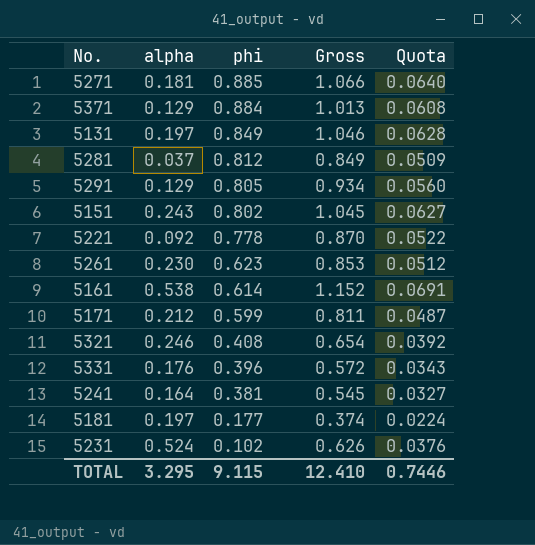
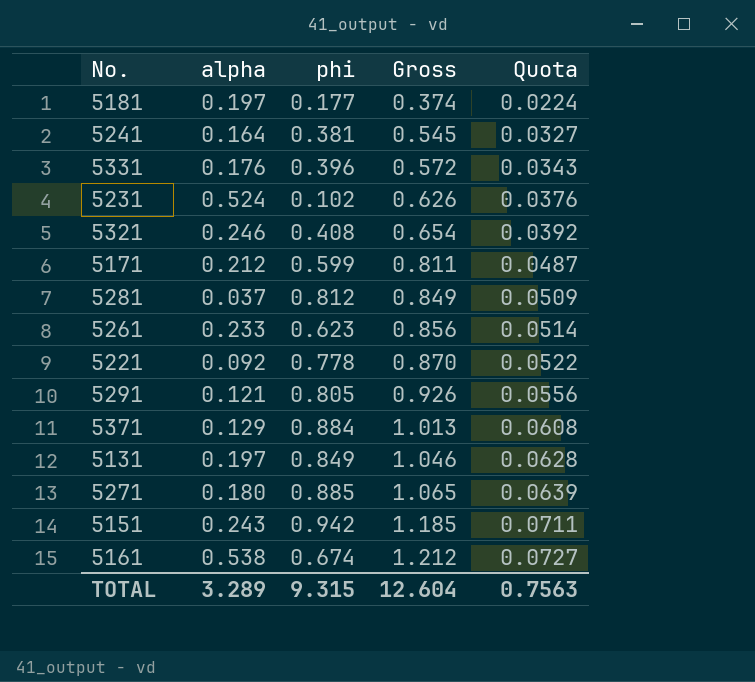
row order: phi descending -> Gross ascending
5261 | alpha: 0.230 -> 0.233
5261 | Gross: 0.853 -> 0.856
5261 | Quota: 0.0512 -> 0.0514
5291 | alpha: 0.129 -> 0.121
5291 | Gross: 0.934 -> 0.926
5291 | Quota: 0.0560 -> 0.0556
5271 | alpha: 0.181 -> 0.180
5271 | Gross: 1.066 -> 1.065
5271 | Quota: 0.0640 -> 0.0639
5151 | phi: 0.802 -> 0.942
5151 | Gross: 1.045 -> 1.185
5151 | Quota: 0.0627 -> 0.0711
5161 | phi: 0.614 -> 0.674
5161 | Gross: 1.152 -> 1.212
5161 | Quota: 0.0691 -> 0.0727
TOTAL | alpha: 3.295 -> 3.289
TOTAL | phi: 9.115 -> 9.315
TOTAL | Gross: 12.410 -> 12.604
TOTAL | Quota: 0.7446 -> 0.7563

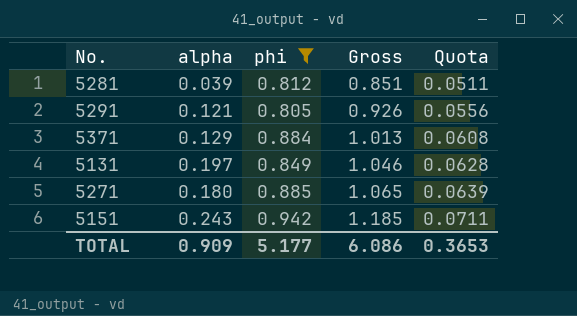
filter: none -> phi >= 0.805
5281 | alpha: 0.037 -> 0.039
5281 | Gross: 0.849 -> 0.851
5281 | Quota: 0.0509 -> 0.0511
TOTAL | alpha: 3.289 -> 0.909
TOTAL | phi: 9.315 -> 5.177
TOTAL | Gross: 12.604 -> 6.086
TOTAL | Quota: 0.7563 -> 0.3653

